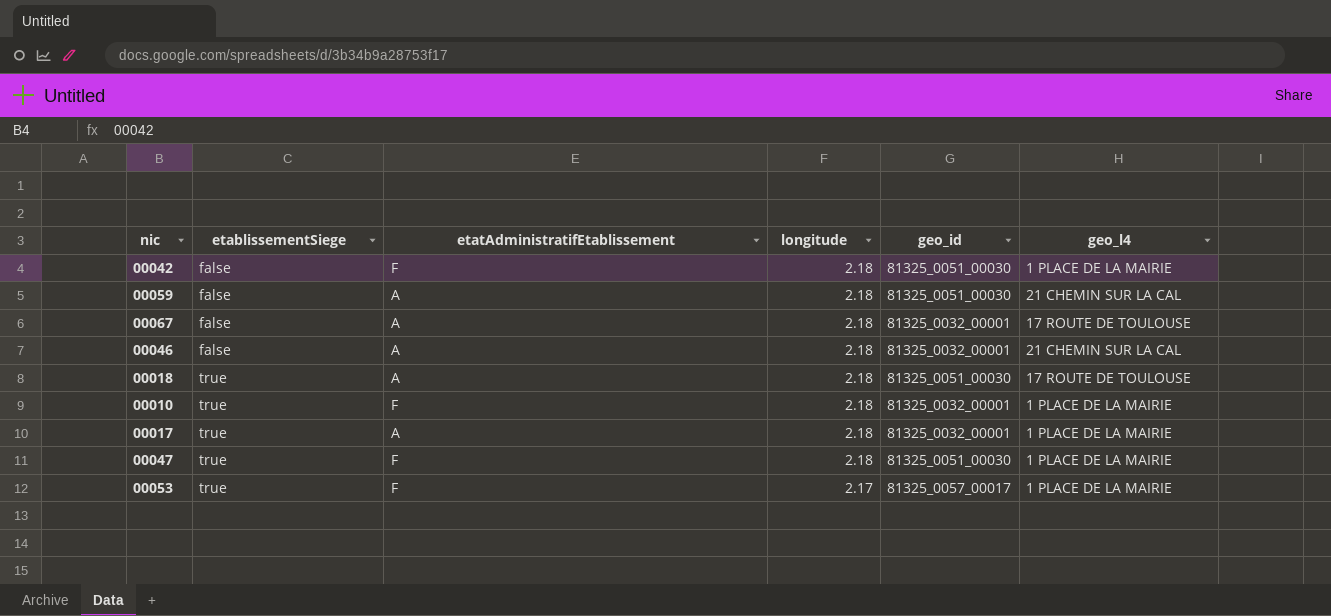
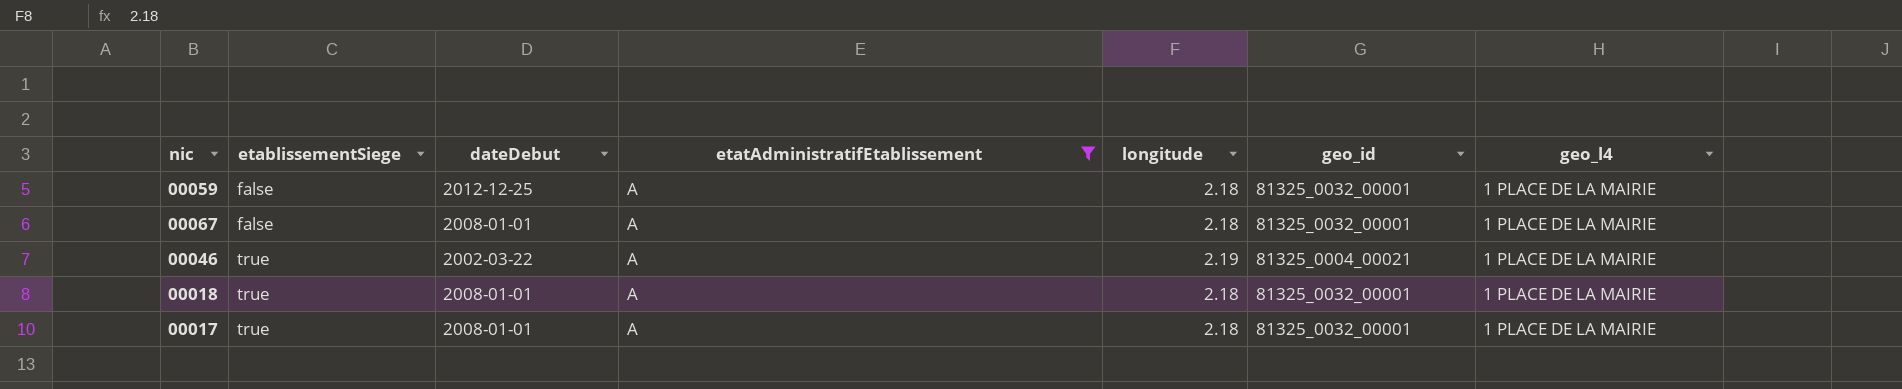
filter: none -> etatAdministratifEtablissement = A
column dateDebut | position: none -> 3
00059 | geo_id: 81325_0051_00030 -> 81325_0032_00001
00059 | geo_l4: 21 CHEMIN SUR LA CAL -> 1 PLACE DE LA MAIRIE
00067 | geo_l4: 17 ROUTE DE TOULOUSE -> 1 PLACE DE LA MAIRIE
00046 | etablissementSiege: false -> true
00046 | longitude: 2.18 -> 2.19
00046 | geo_id: 81325_0032_00001 -> 81325_0004_00021
00046 | geo_l4: 21 CHEMIN SUR LA CAL -> 1 PLACE DE LA MAIRIE
00018 | geo_id: 81325_0051_00030 -> 81325_0032_00001
00018 | geo_l4: 17 ROUTE DE TOULOUSE -> 1 PLACE DE LA MAIRIE

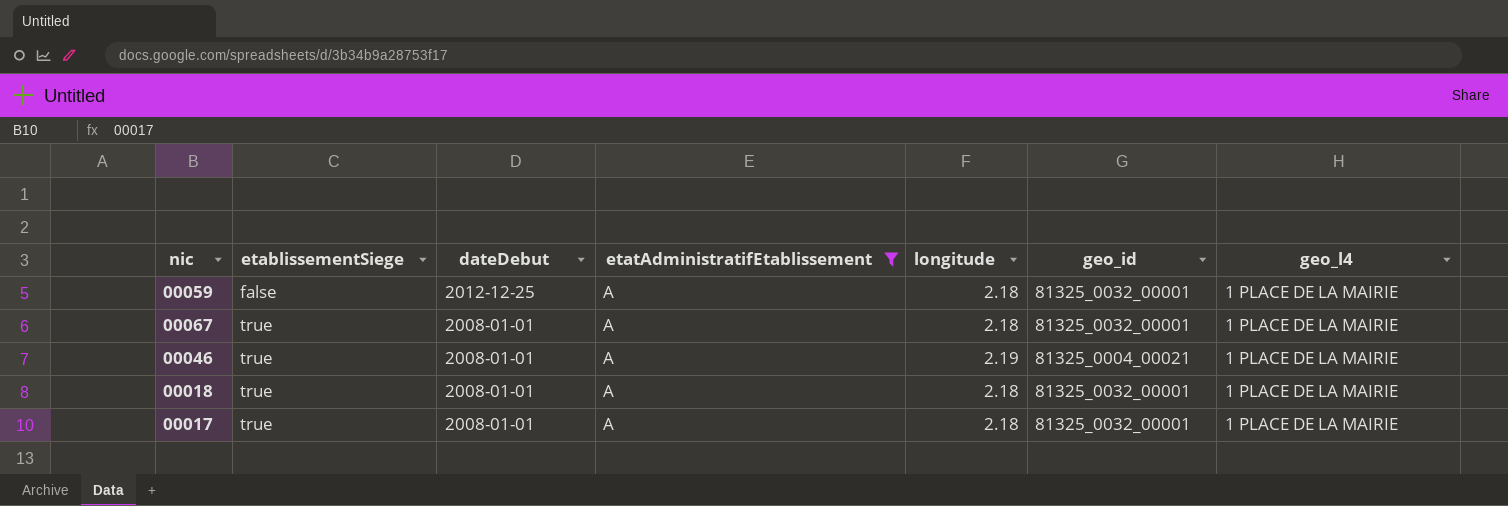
00067 | etablissementSiege: false -> true
00046 | dateDebut: 2002-03-22 -> 2008-01-01

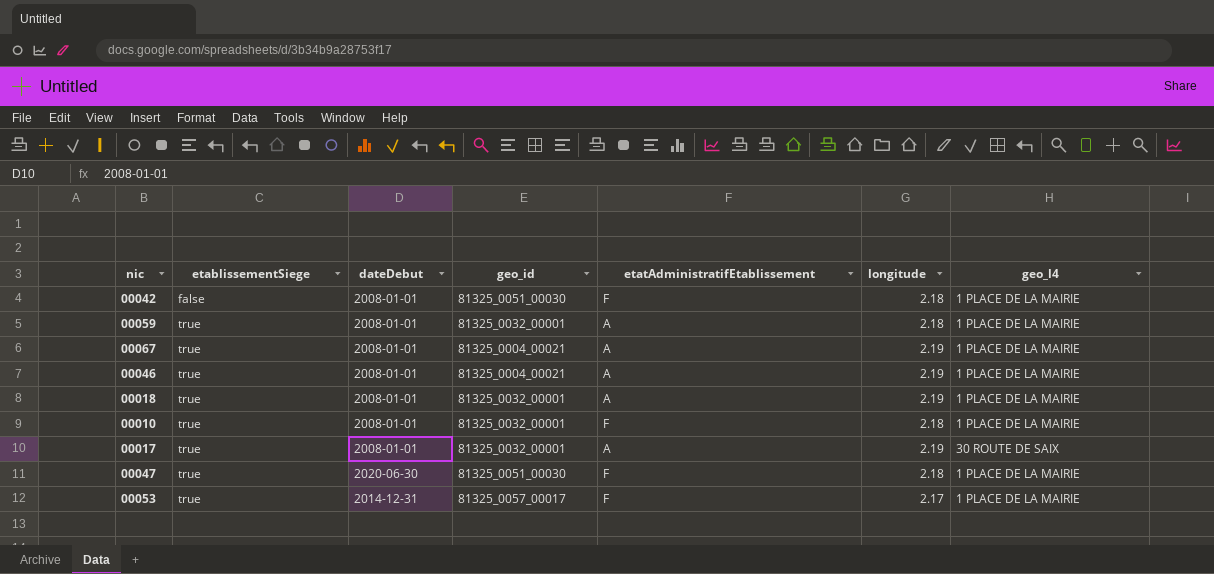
filter: etatAdministratifEtablissement = A -> none
column geo_id | position: 6 -> 4
00059 | etablissementSiege: false -> true
00059 | dateDebut: 2012-12-25 -> 2008-01-01
00067 | geo_id: 81325_0032_00001 -> 81325_0004_00021
00067 | longitude: 2.18 -> 2.19
00018 | longitude: 2.18 -> 2.19
00017 | longitude: 2.18 -> 2.19
00017 | geo_l4: 1 PLACE DE LA MAIRIE -> 30 ROUTE DE SAIX

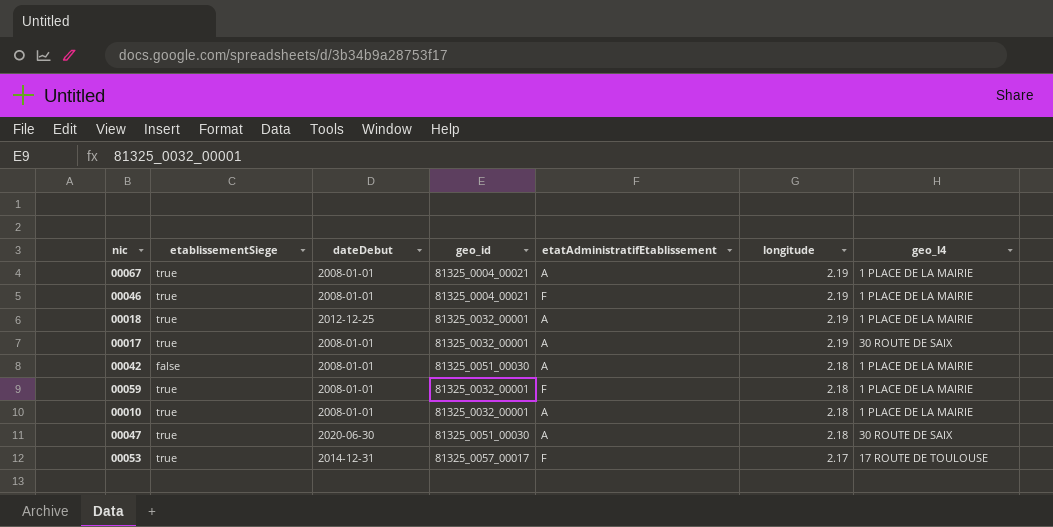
row order: etablissementSiege ascending -> longitude descending
00046 | etatAdministratifEtablissement: A -> F
00018 | dateDebut: 2008-01-01 -> 2012-12-25
00042 | etatAdministratifEtablissement: F -> A
00059 | etatAdministratifEtablissement: A -> F
00010 | etatAdministratifEtablissement: F -> A
00047 | etatAdministratifEtablissement: F -> A
00047 | geo_l4: 1 PLACE DE LA MAIRIE -> 30 ROUTE DE SAIX
00053 | geo_l4: 1 PLACE DE LA MAIRIE -> 17 ROUTE DE TOULOUSE

